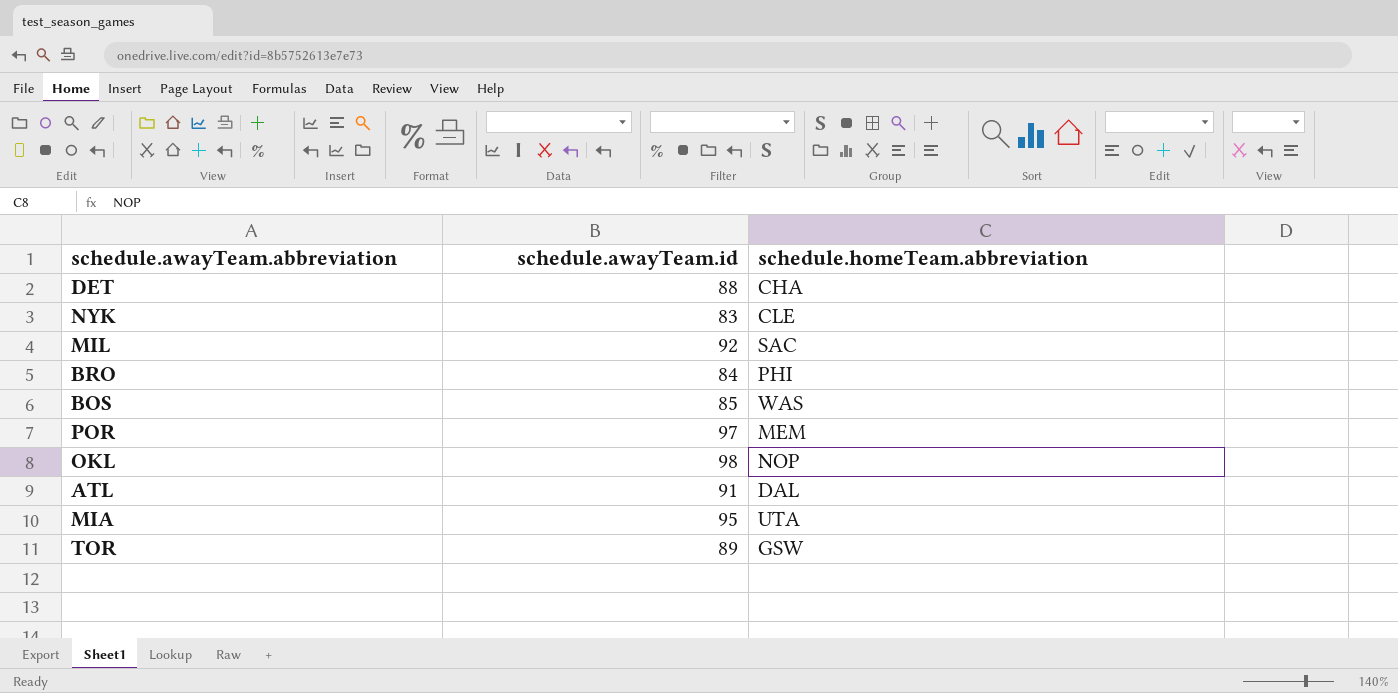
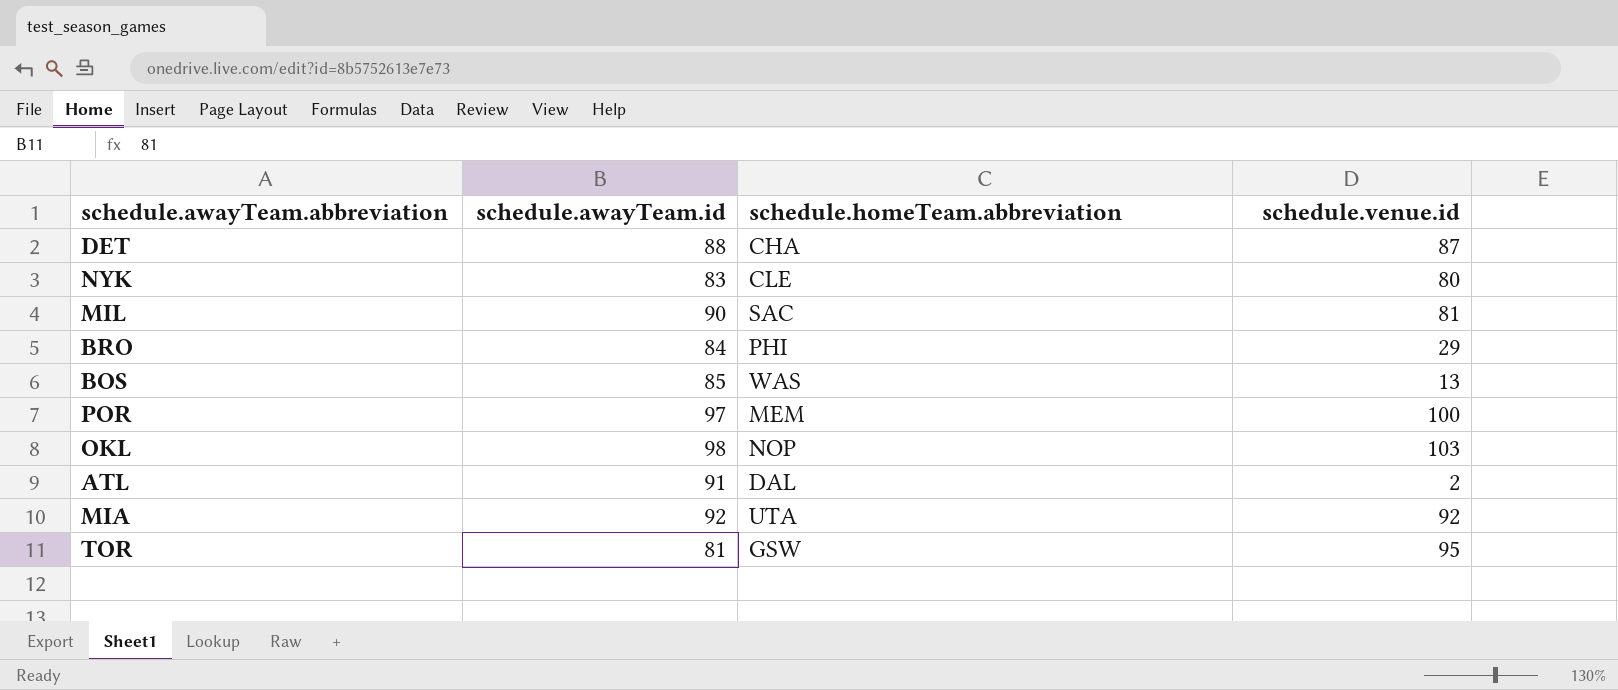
column schedule.venue.id | position: none -> 4
MIL | schedule.awayTeam.id: 92 -> 90
MIA | schedule.awayTeam.id: 95 -> 92
TOR | schedule.awayTeam.id: 89 -> 81

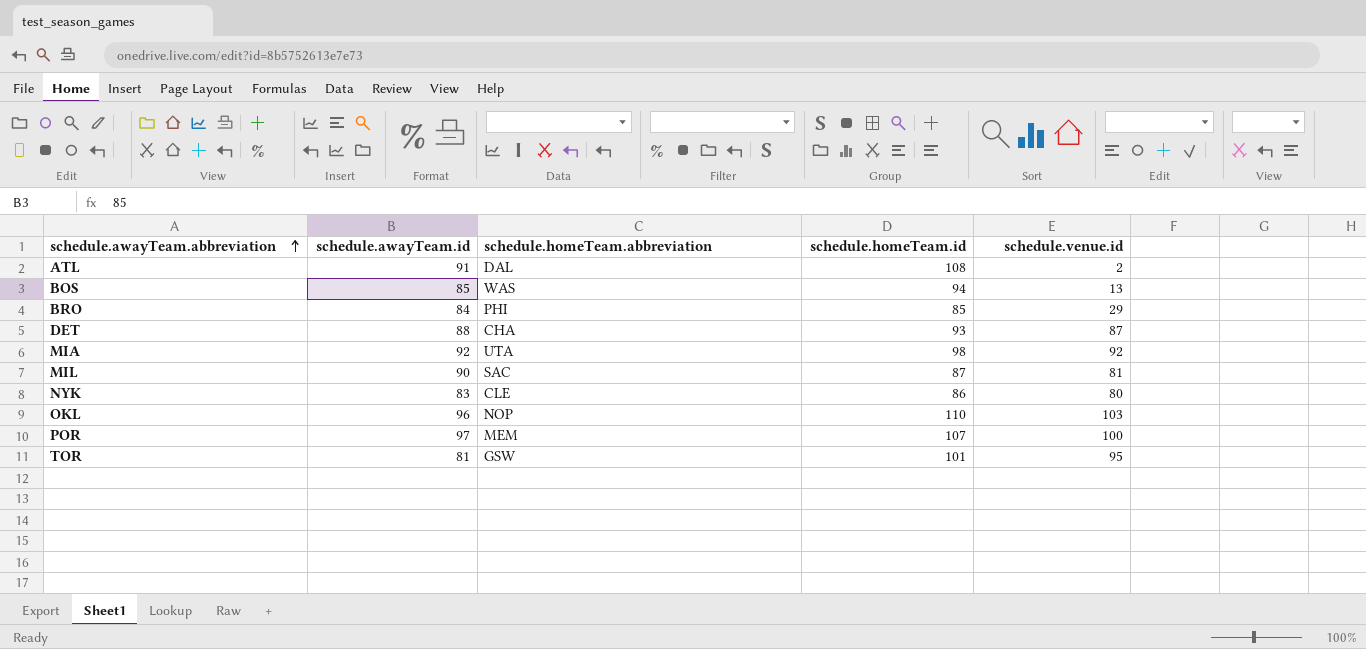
row order: none -> schedule.awayTeam.abbreviation ascending
column schedule.homeTeam.id | position: none -> 4
OKL | schedule.awayTeam.id: 98 -> 96

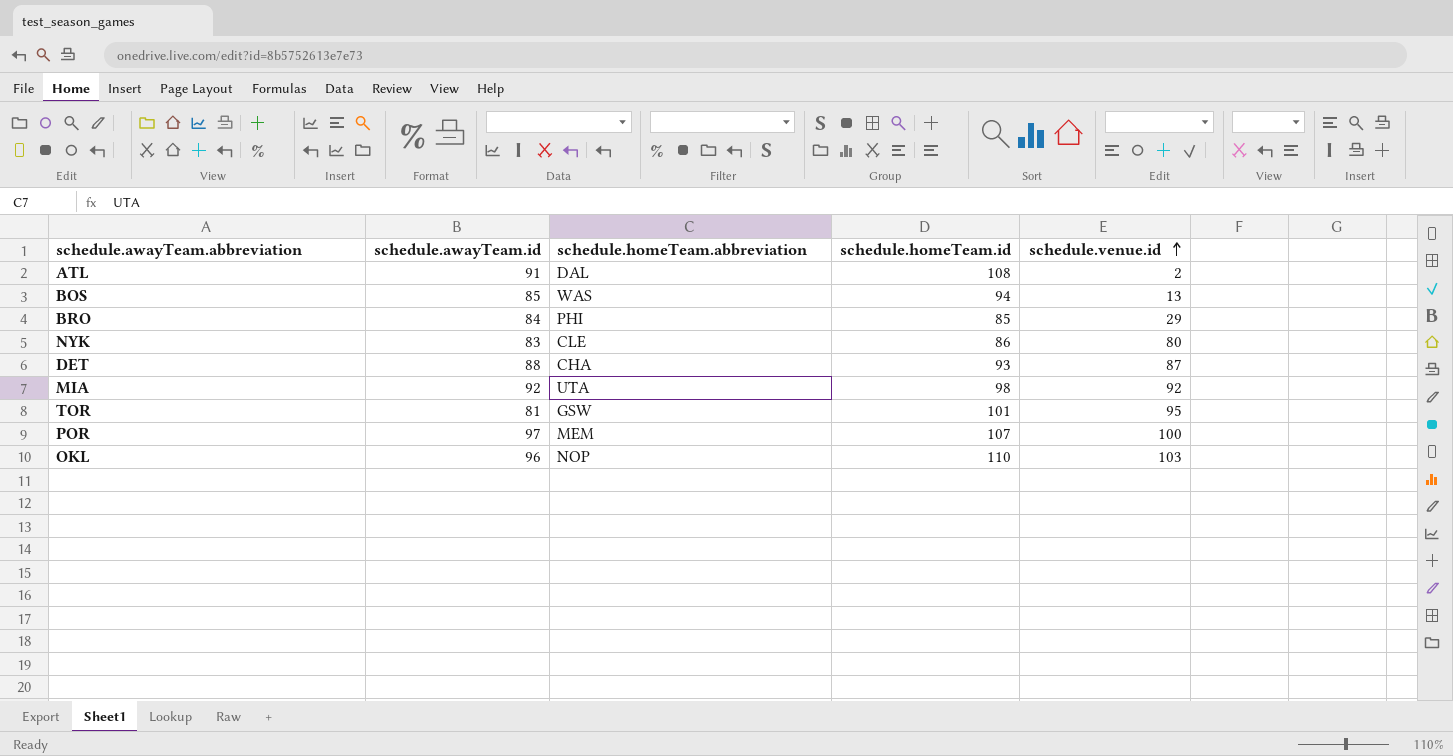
row order: schedule.awayTeam.abbreviation ascending -> schedule.venue.id ascending
row MIL: 90 | SAC | 87 | 81 -> none

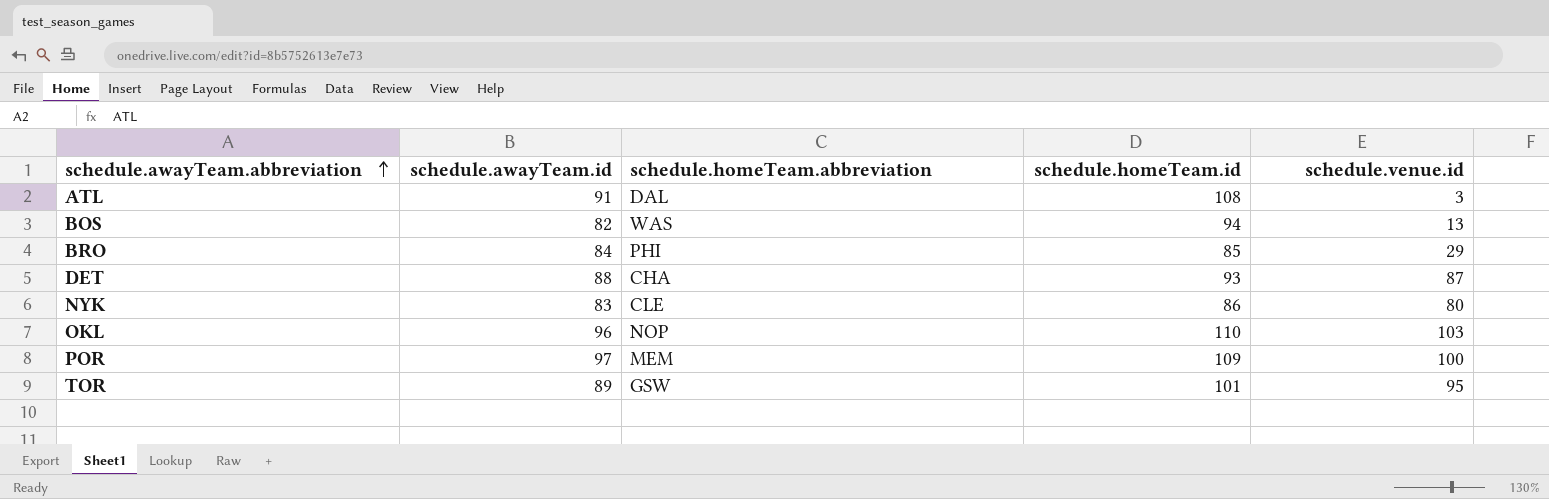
row order: schedule.venue.id ascending -> schedule.awayTeam.abbreviation ascending
row MIA: 92 | UTA | 98 | 92 -> none
ATL | schedule.venue.id: 2 -> 3
BOS | schedule.awayTeam.id: 85 -> 82
POR | schedule.homeTeam.id: 107 -> 109
TOR | schedule.awayTeam.id: 81 -> 89

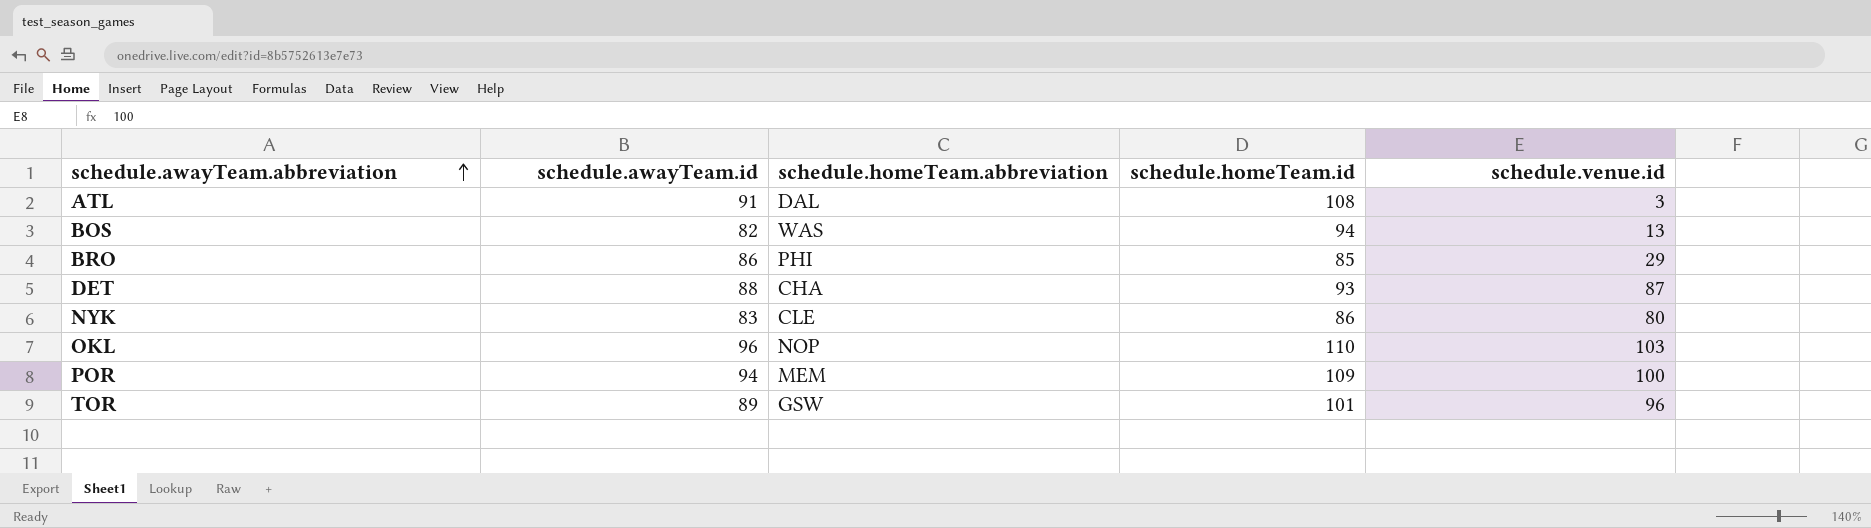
BRO | schedule.awayTeam.id: 84 -> 86
POR | schedule.awayTeam.id: 97 -> 94
TOR | schedule.venue.id: 95 -> 96

